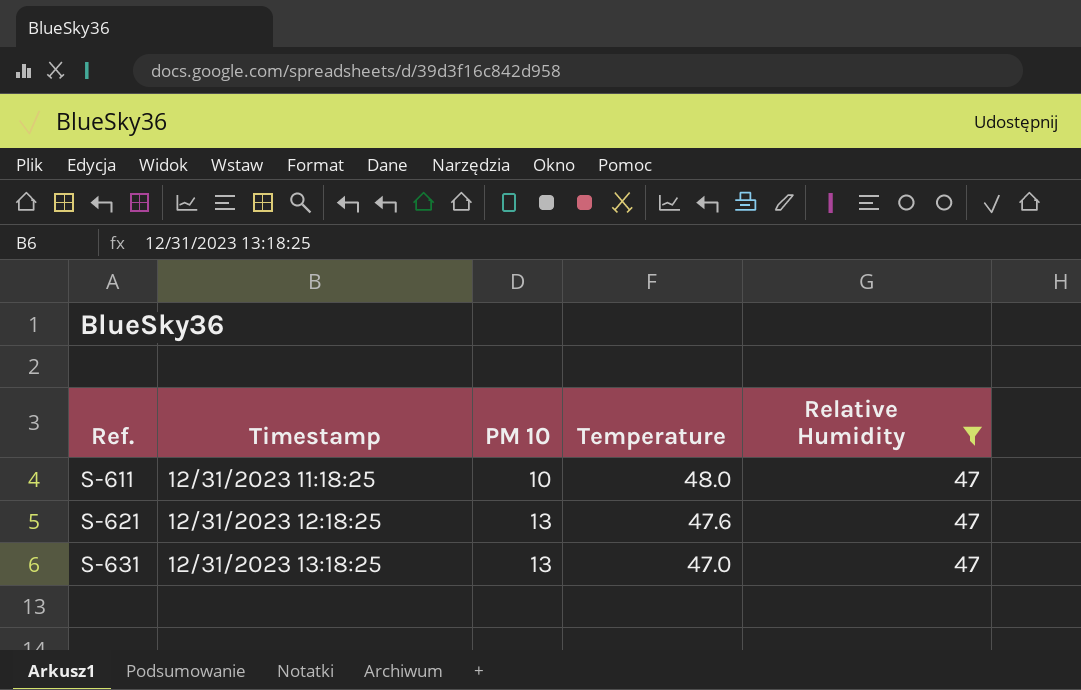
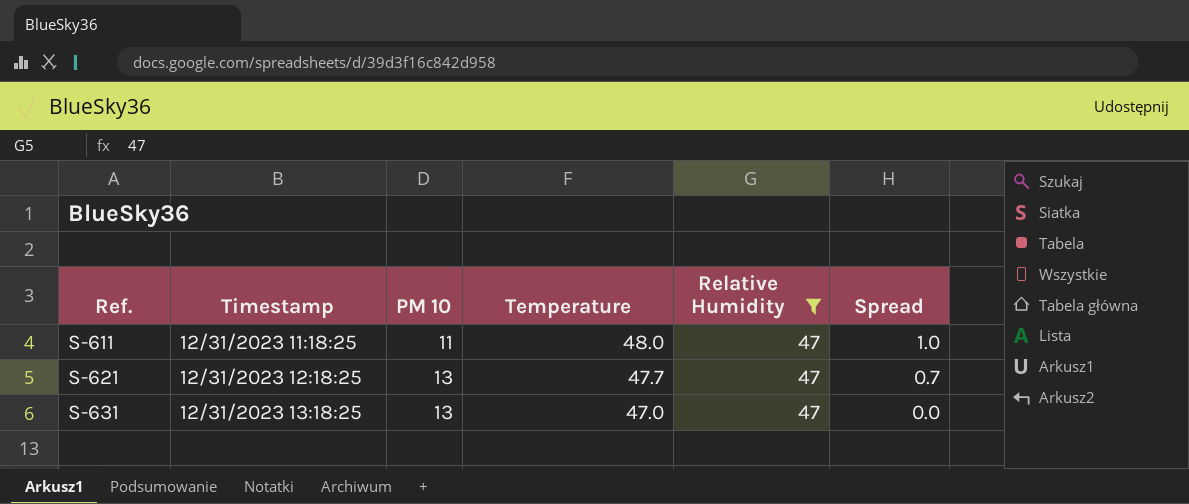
column Spread | formula: none -> [Temperature] - [Relative Humidity]
S-611 | PM 10: 10 -> 11
S-621 | Temperature: 47.6 -> 47.7

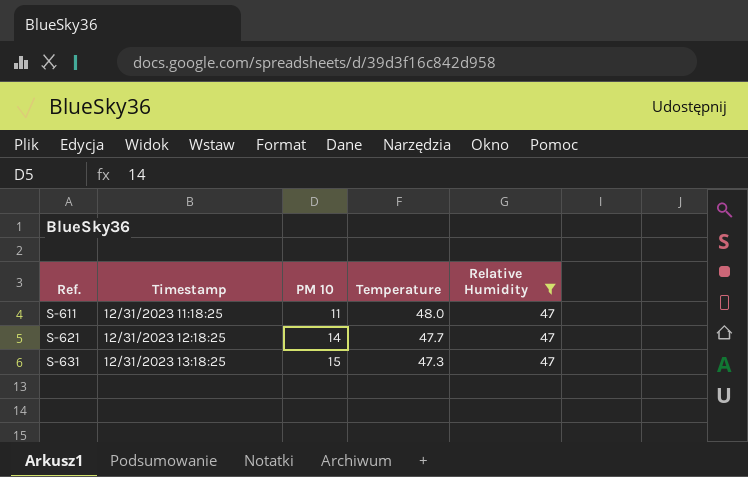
column Spread | formula: [Temperature] - [Relative Humidity] -> none
S-621 | PM 10: 13 -> 14
S-631 | PM 10: 13 -> 15
S-631 | Temperature: 47.0 -> 47.3

